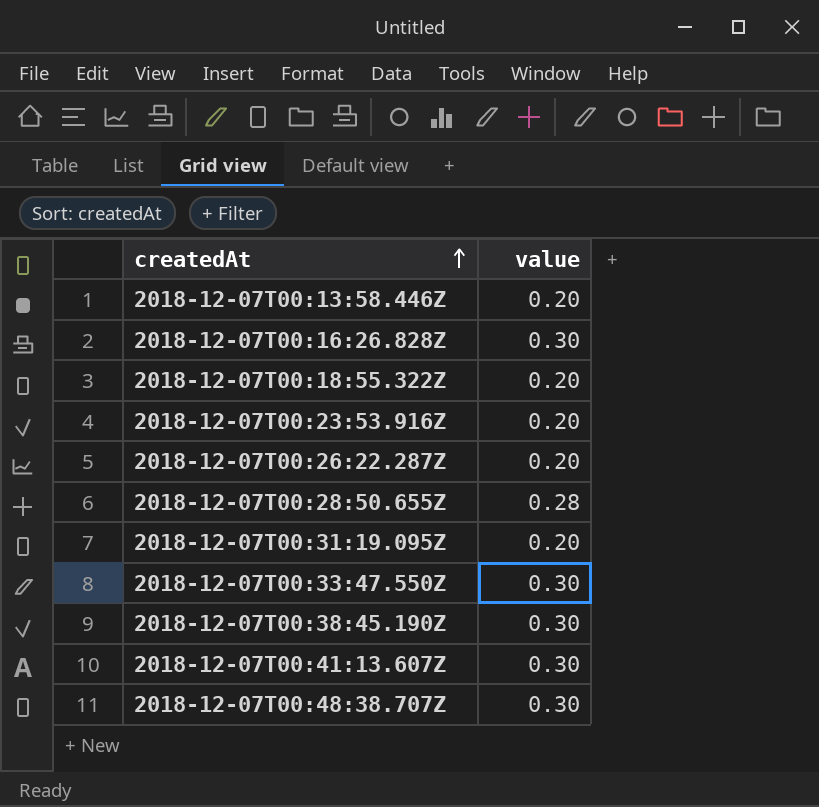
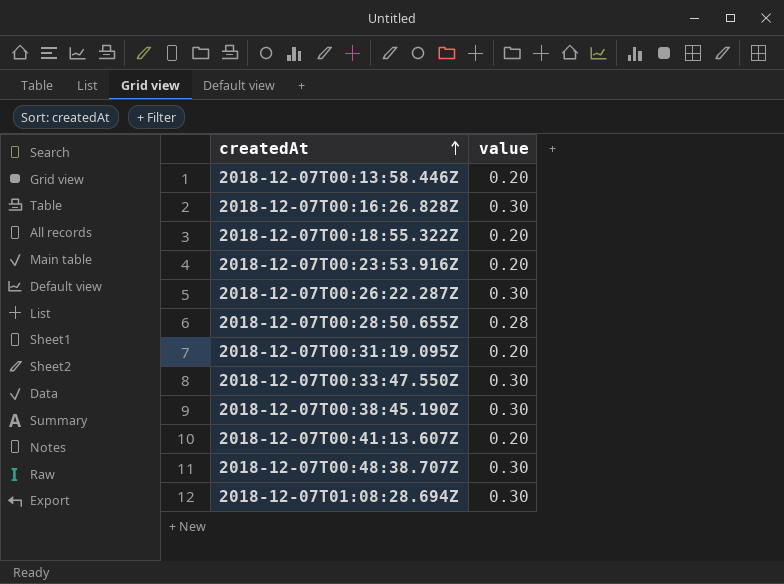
2018-12-07T00:26:22.287Z | value: 0.20 -> 0.30
2018-12-07T00:41:13.607Z | value: 0.30 -> 0.20
row 2018-12-07T01:08:28.694Z: none -> 0.30

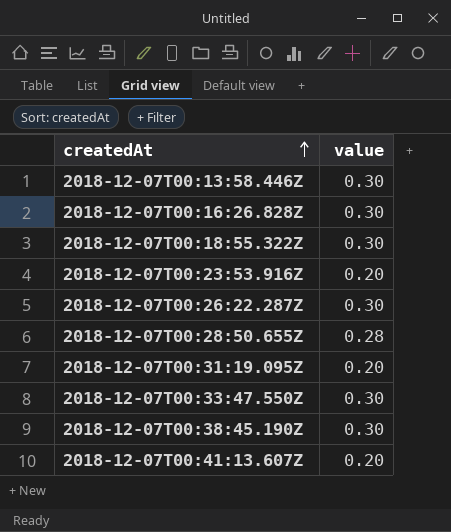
row 2018-12-07T00:48:38.707Z: 0.30 -> none
row 2018-12-07T01:08:28.694Z: 0.30 -> none
2018-12-07T00:13:58.446Z | value: 0.20 -> 0.30
2018-12-07T00:18:55.322Z | value: 0.20 -> 0.30

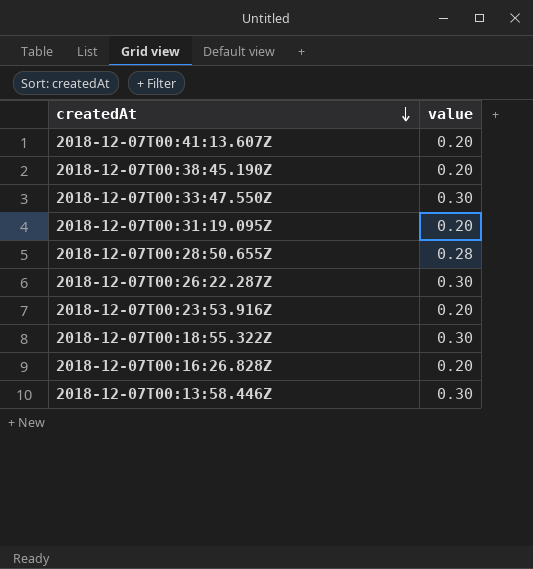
row order: createdAt ascending -> createdAt descending
2018-12-07T00:38:45.190Z | value: 0.30 -> 0.20
2018-12-07T00:16:26.828Z | value: 0.30 -> 0.20

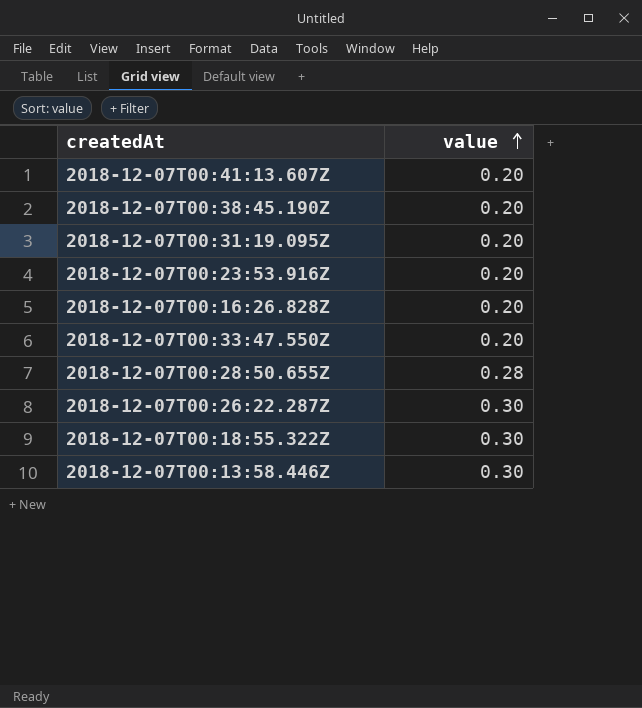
row order: createdAt descending -> value ascending
2018-12-07T00:33:47.550Z | value: 0.30 -> 0.20

